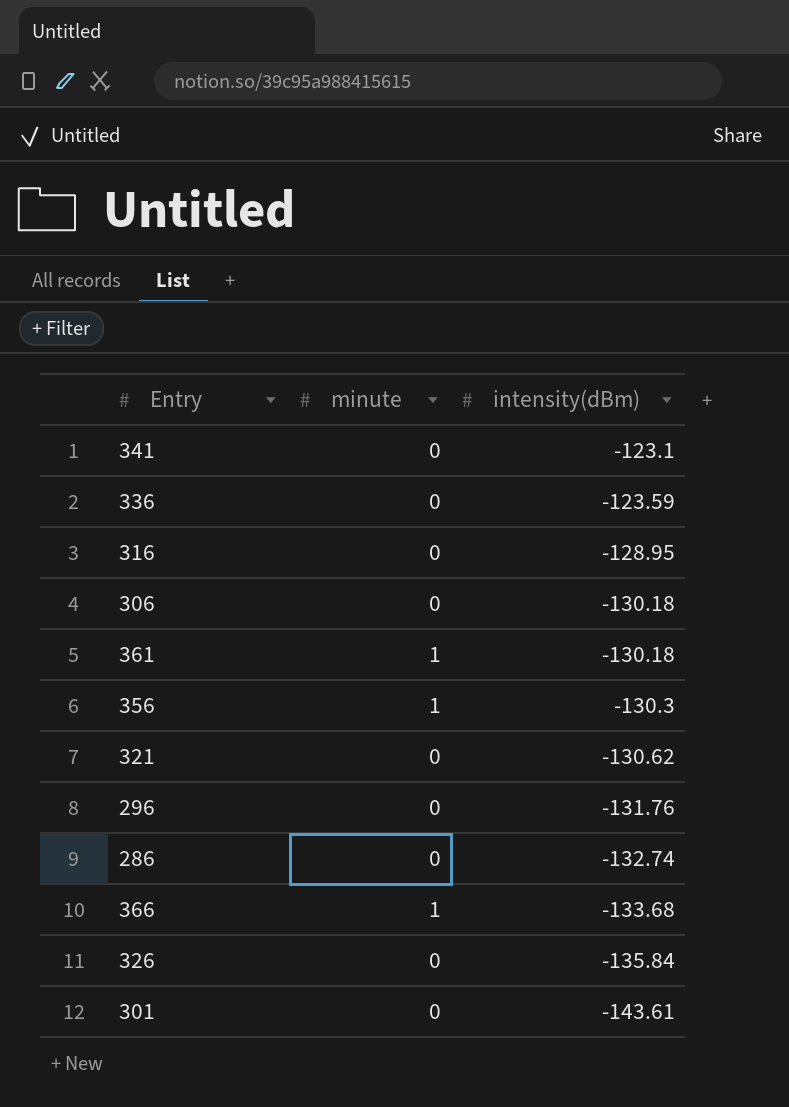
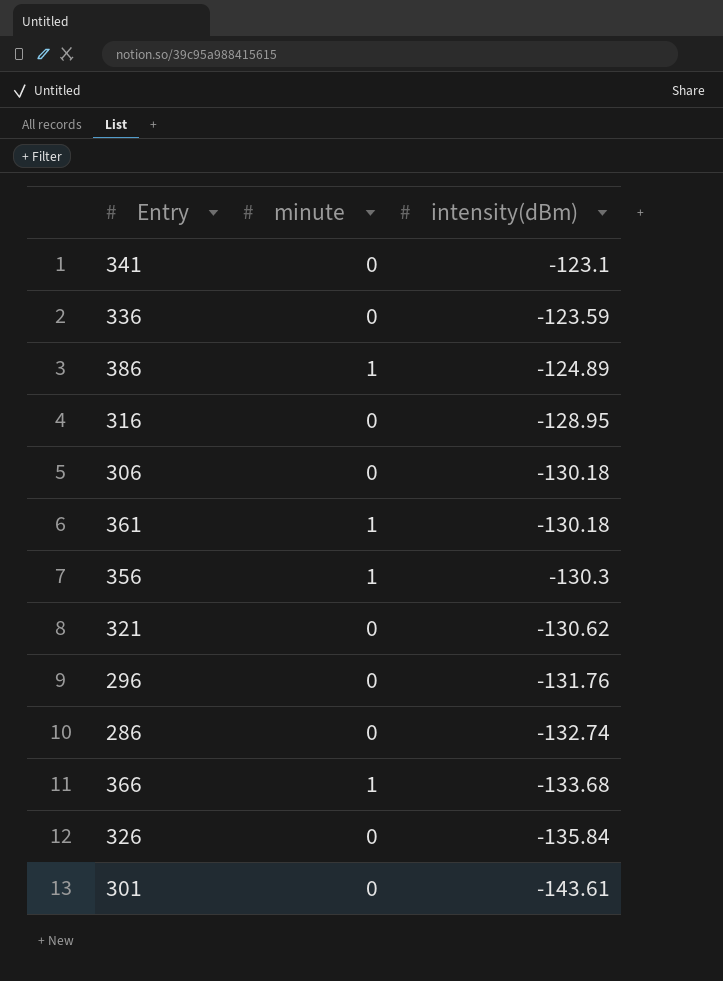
row 386: none -> 1 | -124.89

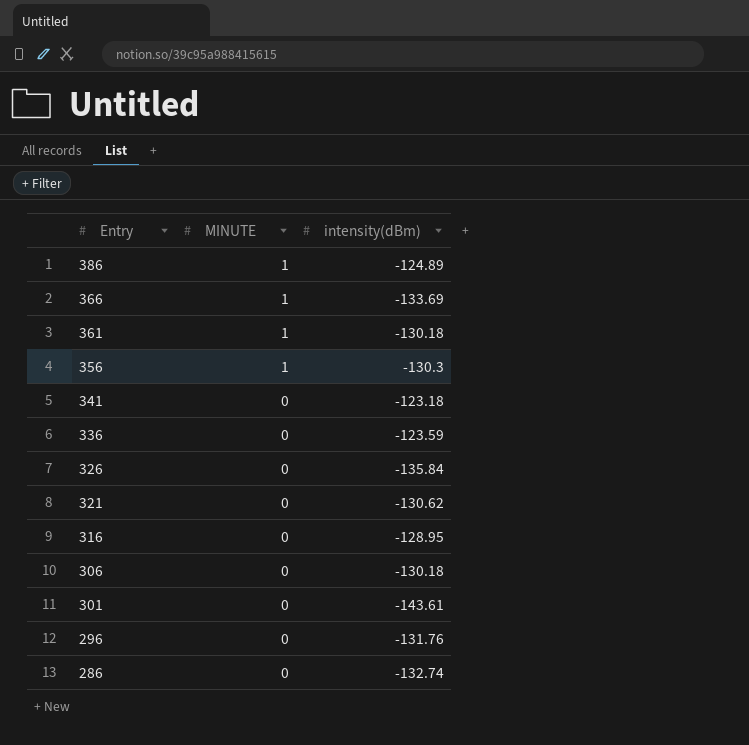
row order: intensity(dBm) descending -> Entry descending
column name: minute -> MINUTE
366 | intensity(dBm): -133.68 -> -133.69
341 | intensity(dBm): -123.1 -> -123.18

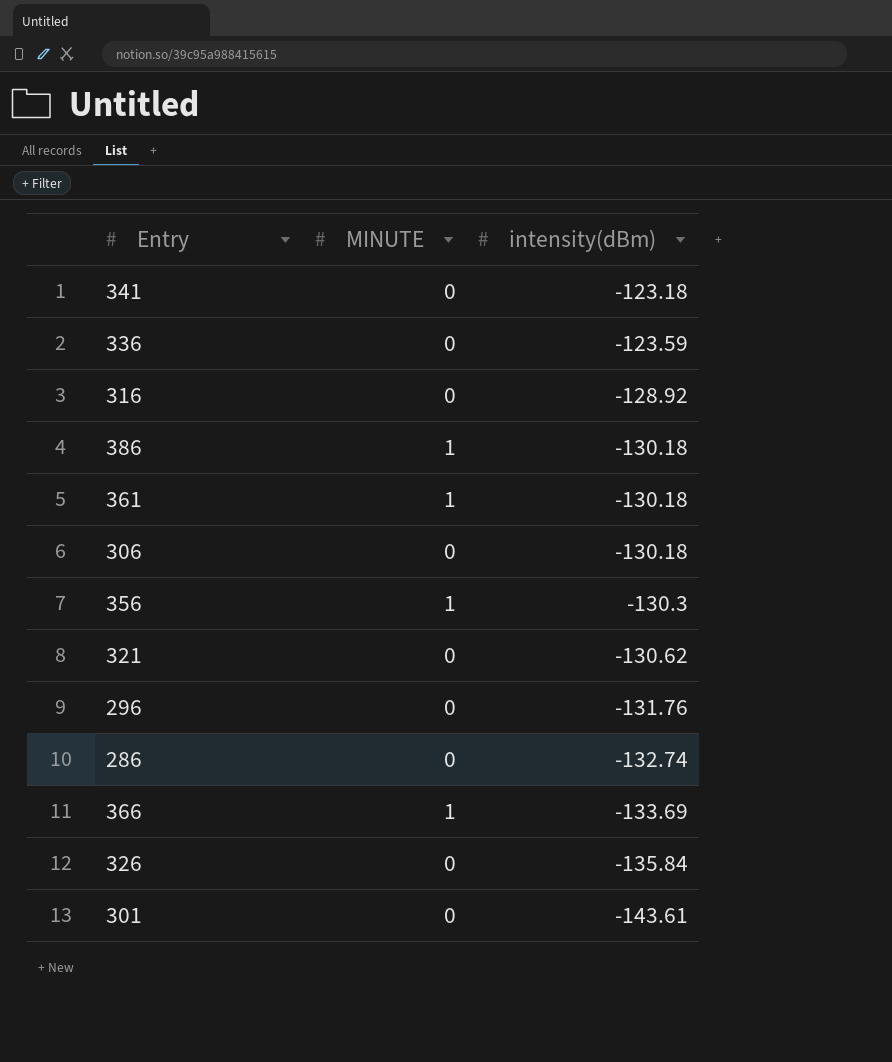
row order: Entry descending -> intensity(dBm) descending
316 | intensity(dBm): -128.95 -> -128.92
386 | intensity(dBm): -124.89 -> -130.18

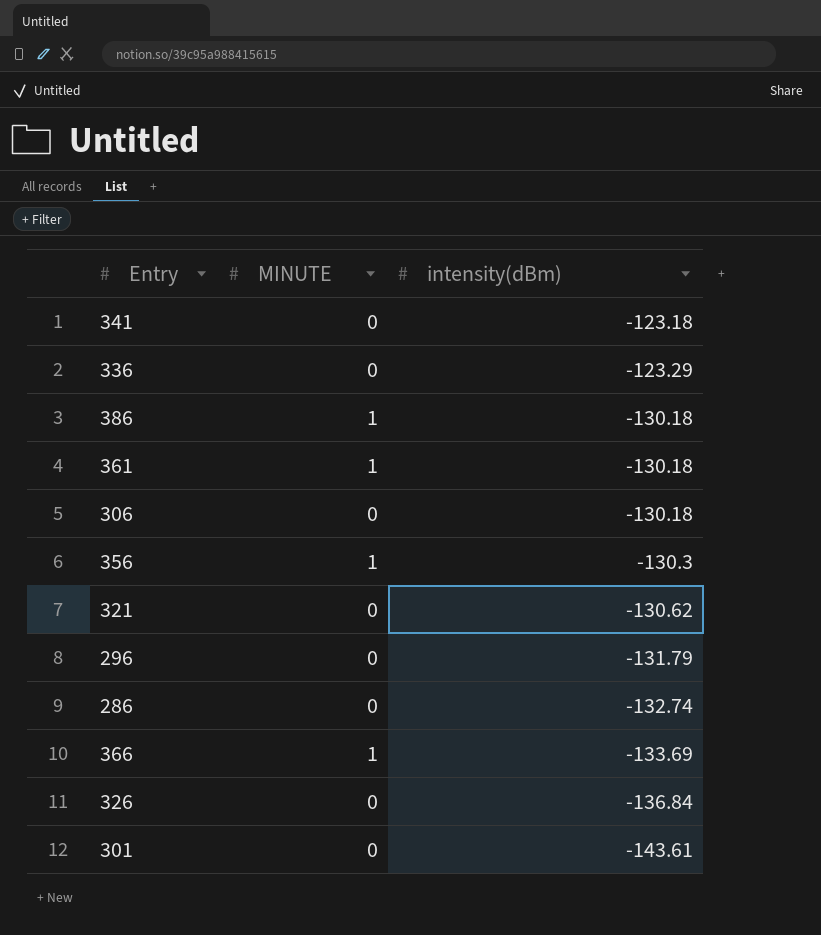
row 316: 0 | -128.92 -> none
336 | intensity(dBm): -123.59 -> -123.29
296 | intensity(dBm): -131.76 -> -131.79
326 | intensity(dBm): -135.84 -> -136.84

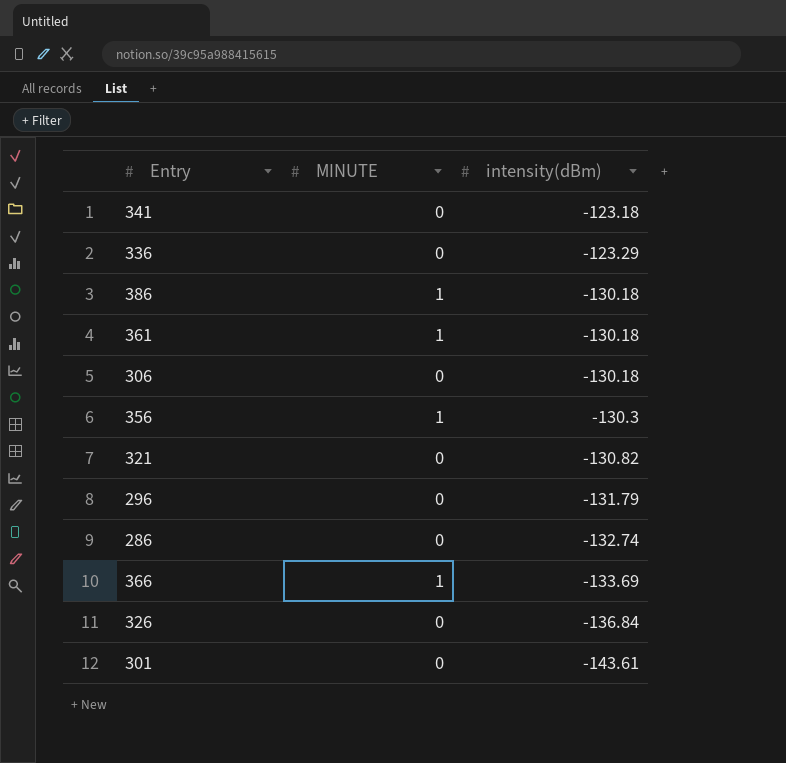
321 | intensity(dBm): -130.62 -> -130.82

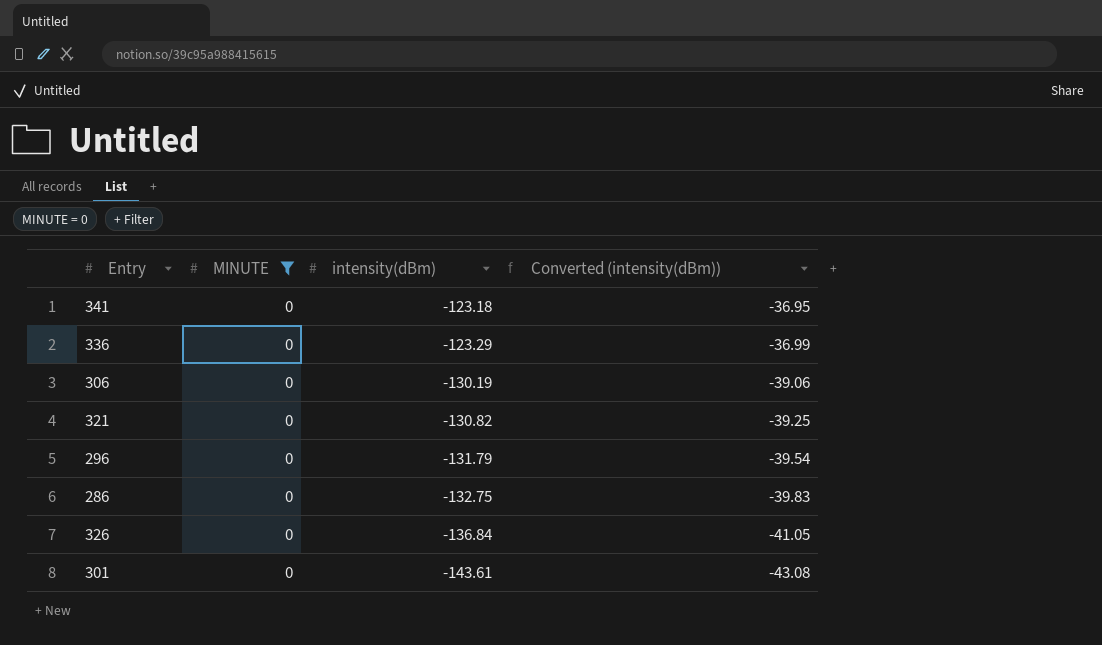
filter: none -> MINUTE = 0
column Converted (intensity(dBm)) | formula: none -> [intensity(dBm)] * 0.3
306 | intensity(dBm): -130.18 -> -130.19
286 | intensity(dBm): -132.74 -> -132.75

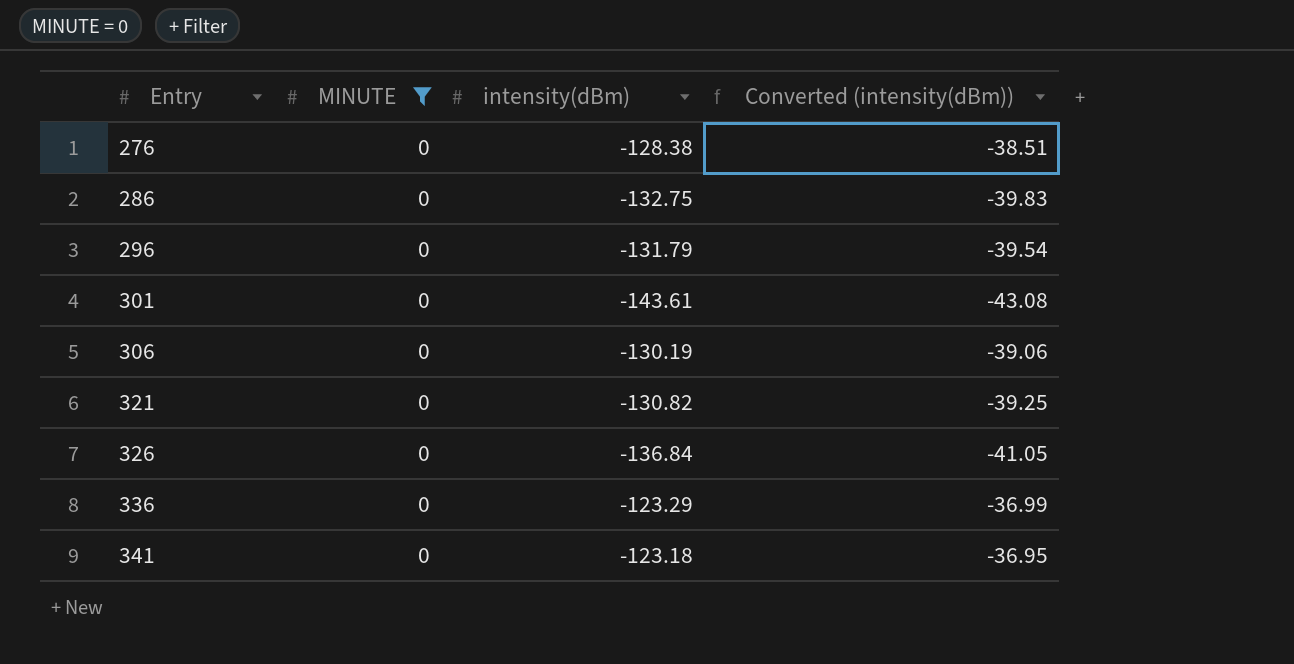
row order: intensity(dBm) descending -> Entry ascending
row 276: none -> 0 | -128.38 | -38.51

